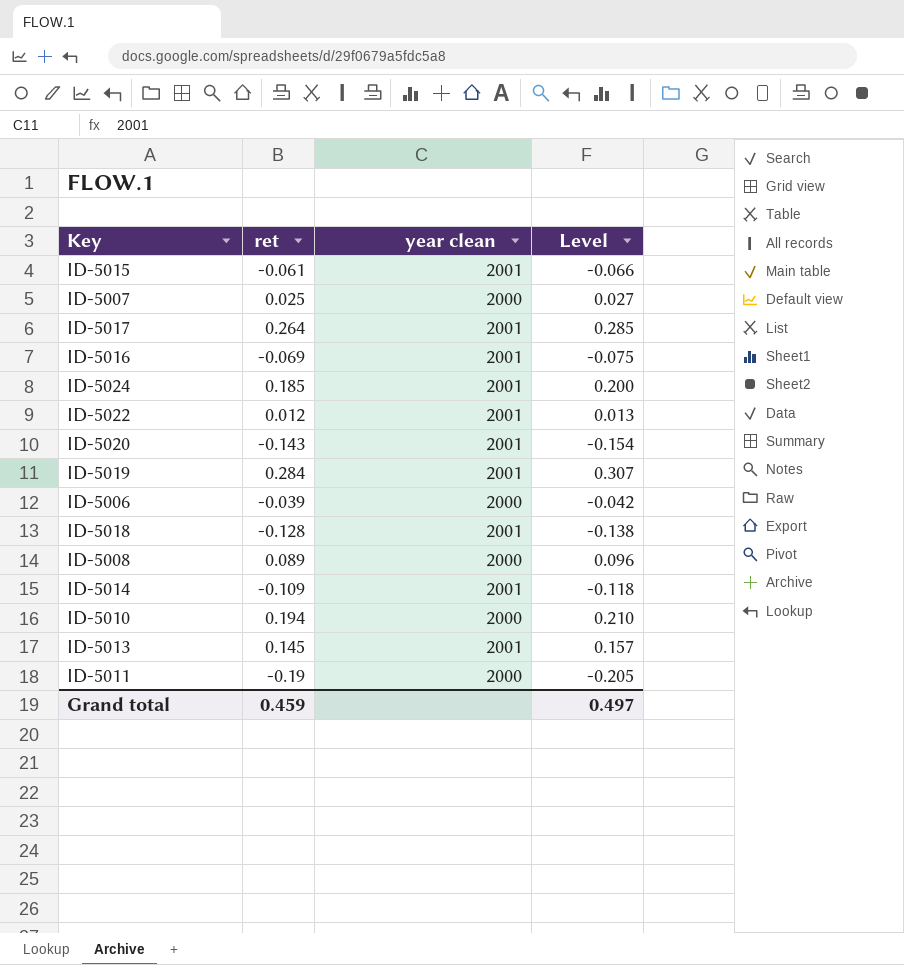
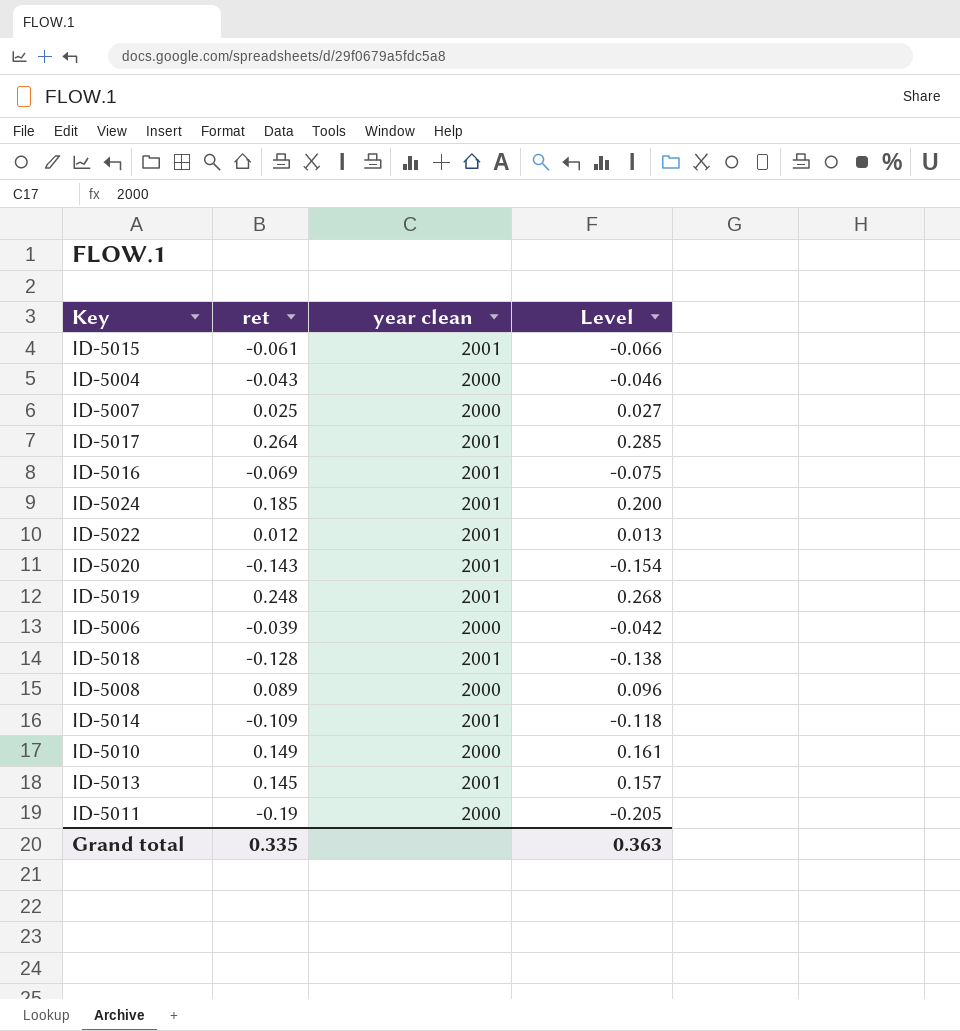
row ID-5004: none -> -0.043 | 2000 | -0.046
ID-5019 | ret: 0.284 -> 0.248
ID-5019 | Level: 0.307 -> 0.268
ID-5010 | ret: 0.194 -> 0.149
ID-5010 | Level: 0.210 -> 0.161
Grand total | ret: 0.459 -> 0.335
Grand total | Level: 0.497 -> 0.363

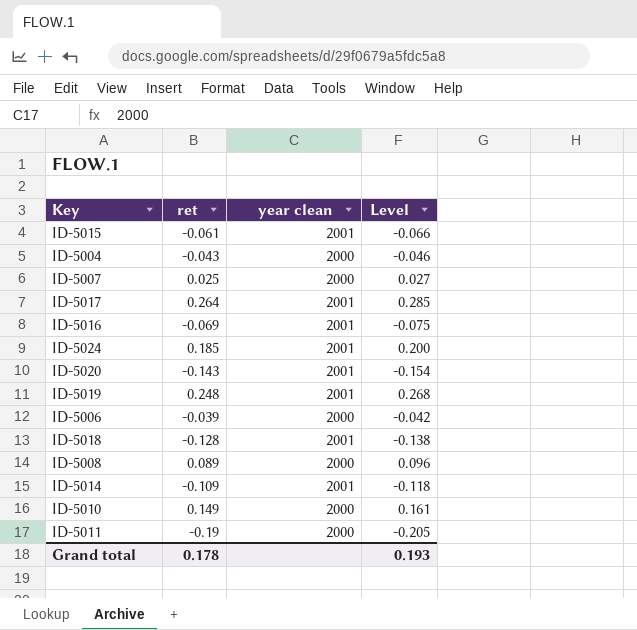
row ID-5022: 0.012 | 2001 | 0.013 -> none
row ID-5013: 0.145 | 2001 | 0.157 -> none
Grand total | ret: 0.335 -> 0.178
Grand total | Level: 0.363 -> 0.193

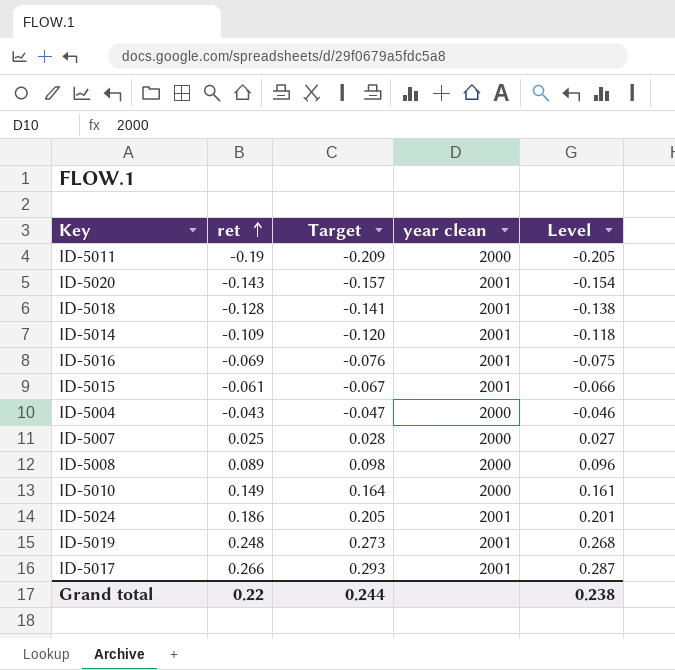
row order: none -> ret ascending
column Target | formula: none -> [ret] * 1.1
row ID-5006: -0.039 | 2000 | -0.042 -> none
ID-5024 | ret: 0.185 -> 0.186
ID-5024 | Level: 0.200 -> 0.201
ID-5017 | ret: 0.264 -> 0.266
ID-5017 | Level: 0.285 -> 0.287
Grand total | ret: 0.178 -> 0.22
Grand total | Level: 0.193 -> 0.238

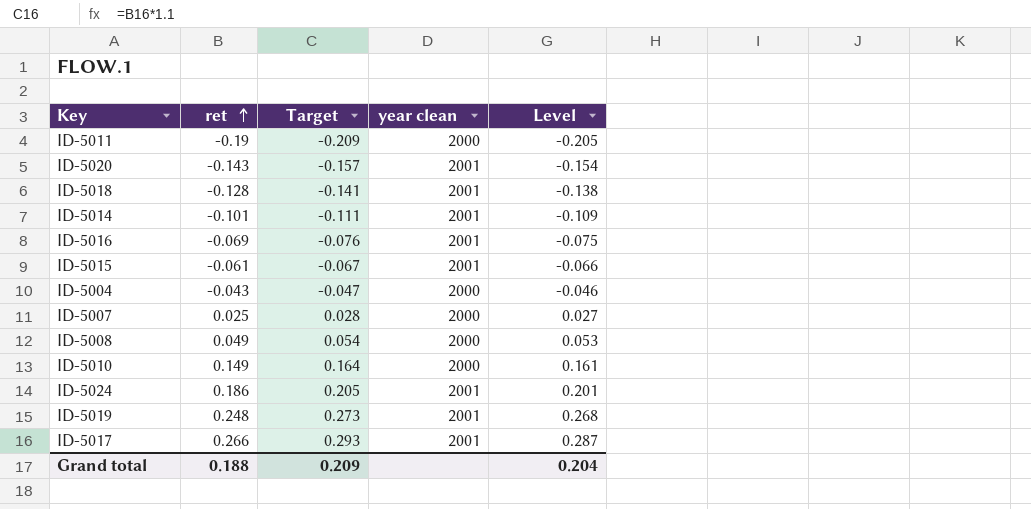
ID-5014 | ret: -0.109 -> -0.101
ID-5014 | Target: -0.120 -> -0.111
ID-5014 | Level: -0.118 -> -0.109
ID-5008 | ret: 0.089 -> 0.049
ID-5008 | Target: 0.098 -> 0.054
ID-5008 | Level: 0.096 -> 0.053
Grand total | ret: 0.22 -> 0.188
Grand total | Target: 0.244 -> 0.209
Grand total | Level: 0.238 -> 0.204

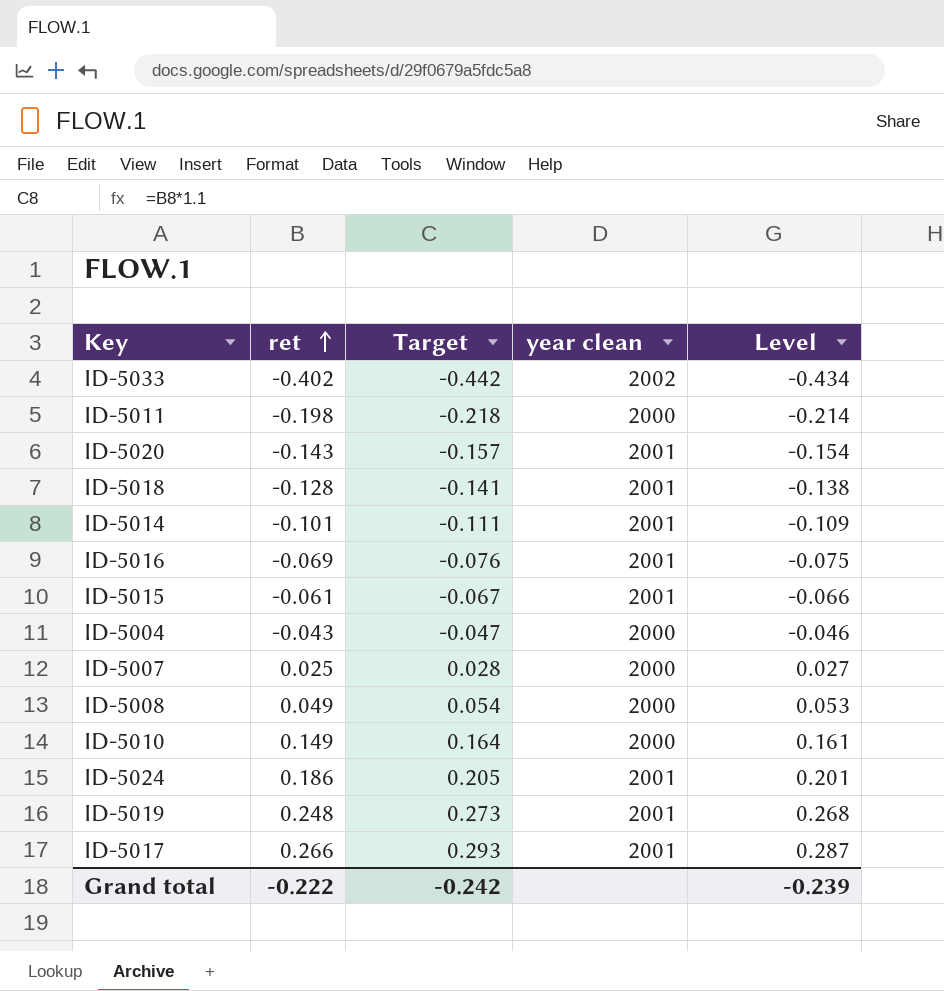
row ID-5033: none -> -0.402 | -0.442 | 2002 | -0.434
ID-5011 | ret: -0.19 -> -0.198
ID-5011 | Target: -0.209 -> -0.218
ID-5011 | Level: -0.205 -> -0.214
Grand total | ret: 0.188 -> -0.222
Grand total | Target: 0.209 -> -0.242
Grand total | Level: 0.204 -> -0.239

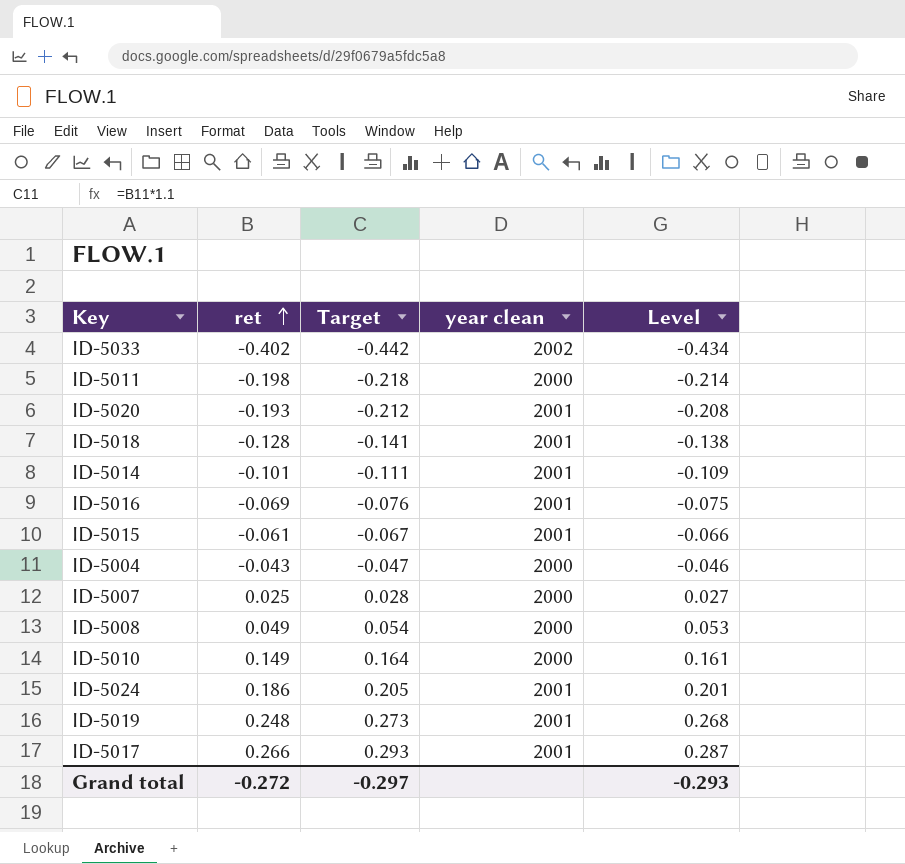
ID-5020 | ret: -0.143 -> -0.193
ID-5020 | Target: -0.157 -> -0.212
ID-5020 | Level: -0.154 -> -0.208
Grand total | ret: -0.222 -> -0.272
Grand total | Target: -0.242 -> -0.297
Grand total | Level: -0.239 -> -0.293

